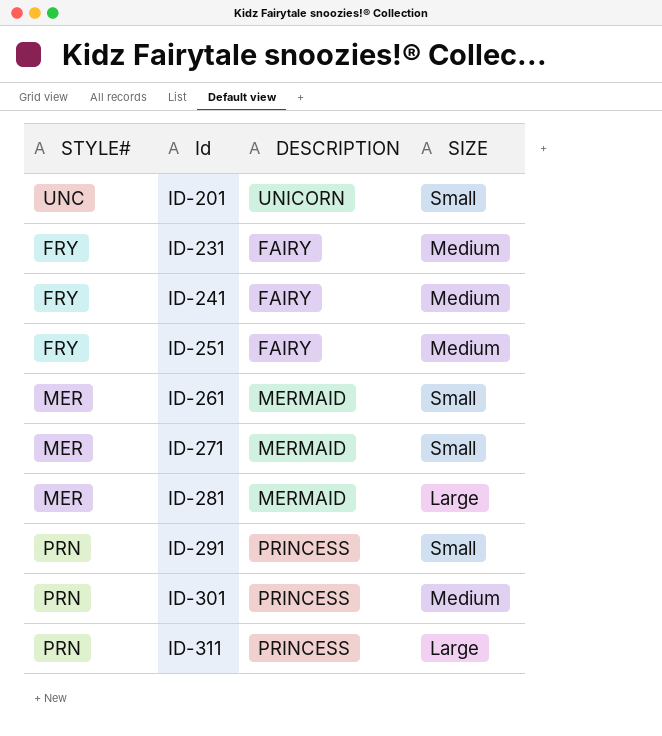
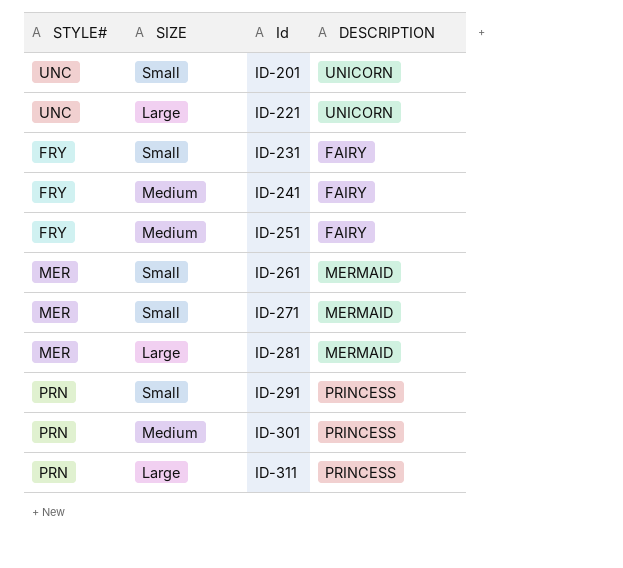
column SIZE | position: 4 -> 2
row ID-221: none -> UNC | Large | UNICORN
ID-231 | SIZE: Medium -> Small

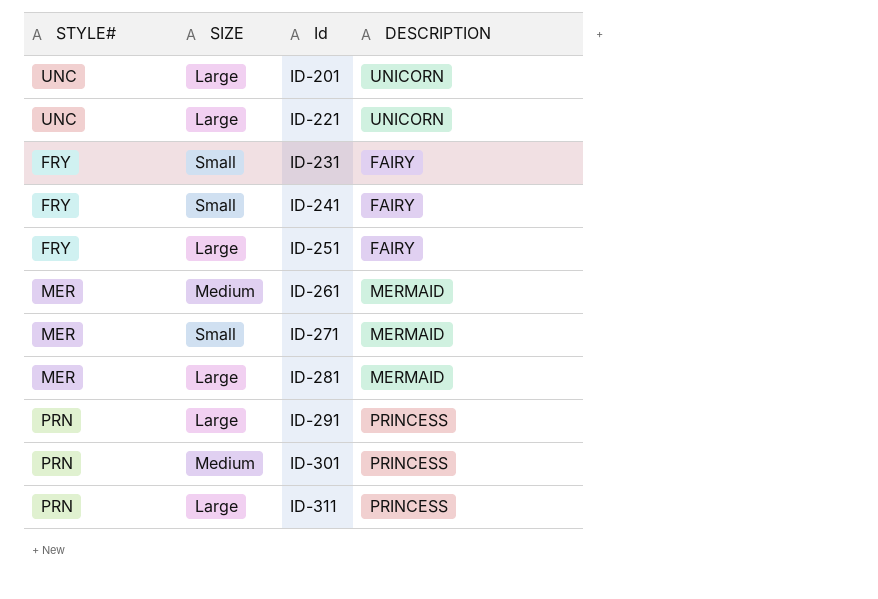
ID-201 | SIZE: Small -> Large
ID-241 | SIZE: Medium -> Small
ID-251 | SIZE: Medium -> Large
ID-261 | SIZE: Small -> Medium
ID-291 | SIZE: Small -> Large

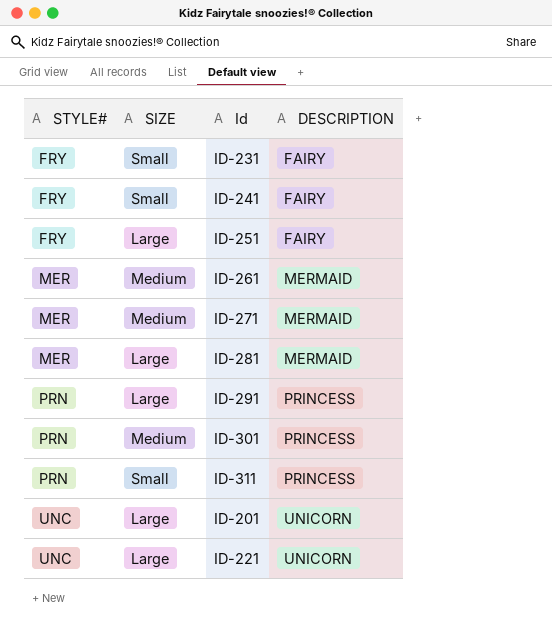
row order: Id ascending -> STYLE# ascending
ID-271 | SIZE: Small -> Medium
ID-311 | SIZE: Large -> Small

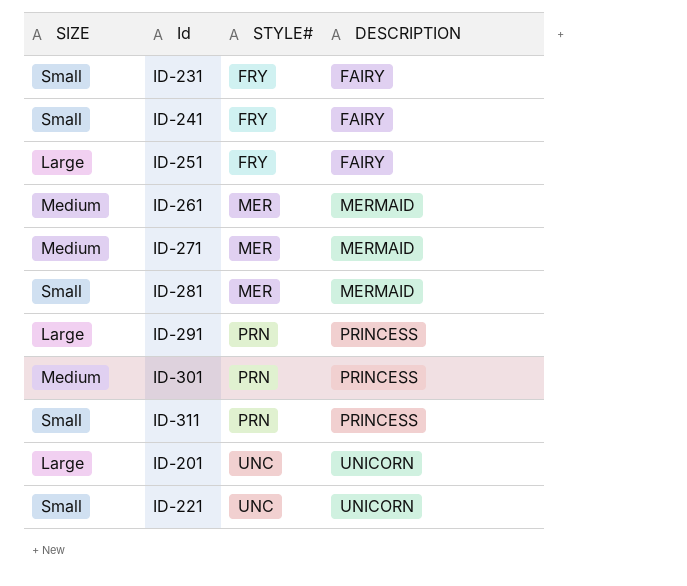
column STYLE# | position: 1 -> 3
ID-281 | SIZE: Large -> Small
ID-221 | SIZE: Large -> Small

